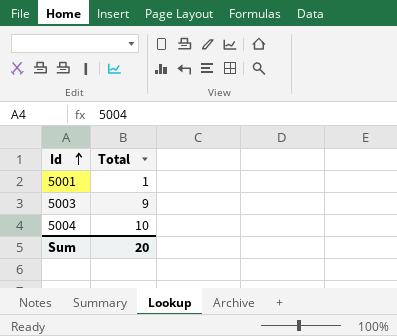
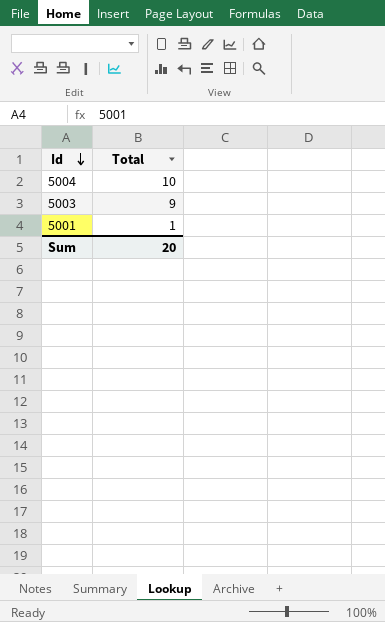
row order: Id ascending -> Id descending

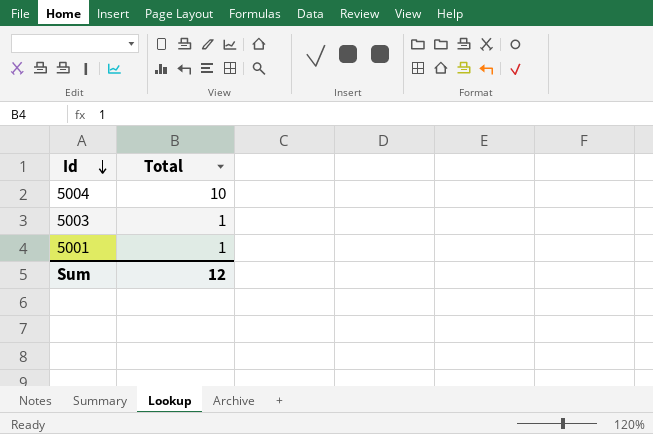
5003 | Total: 9 -> 1
Sum | Total: 20 -> 12

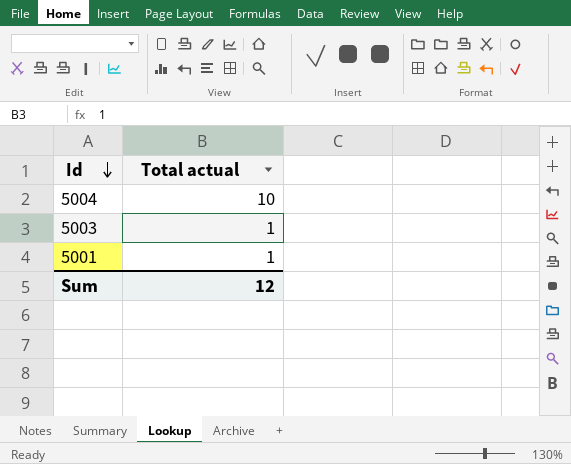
column name: Total -> Total actual

